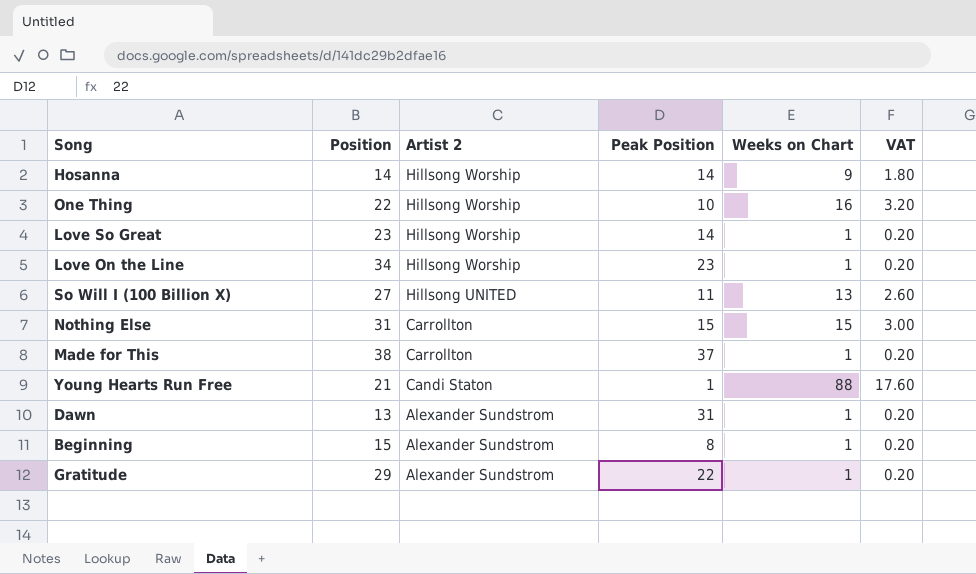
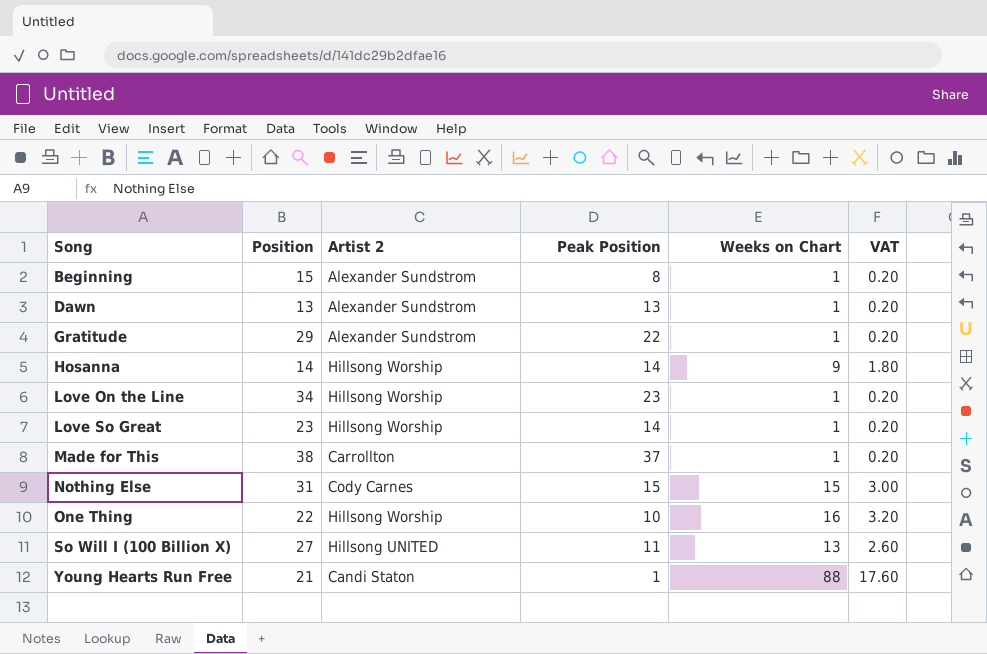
row order: Artist 2 descending -> Song ascending
Dawn | Peak Position: 31 -> 13
Nothing Else | Artist 2: Carrollton -> Cody Carnes

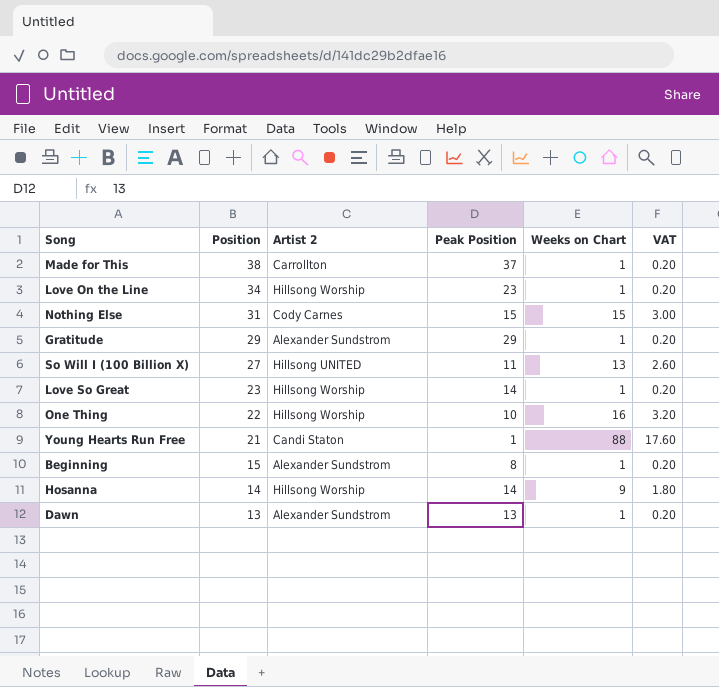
row order: Song ascending -> Position descending
Gratitude | Peak Position: 22 -> 29

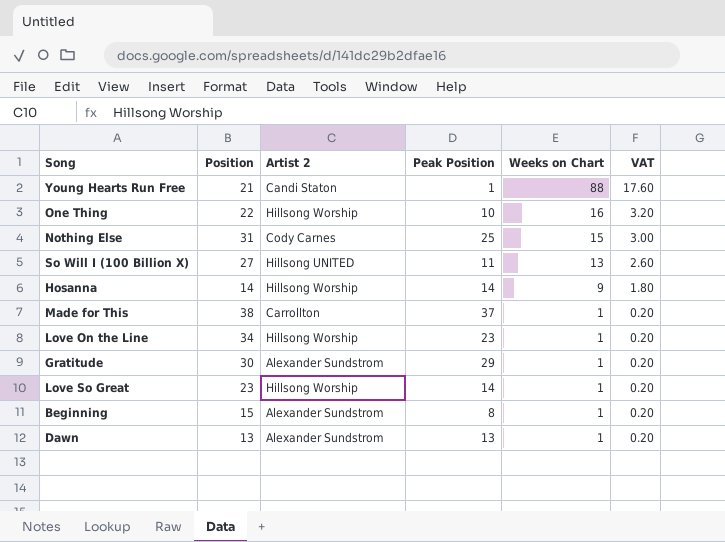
row order: Position descending -> Weeks on Chart descending
Nothing Else | Peak Position: 15 -> 25
Gratitude | Position: 29 -> 30

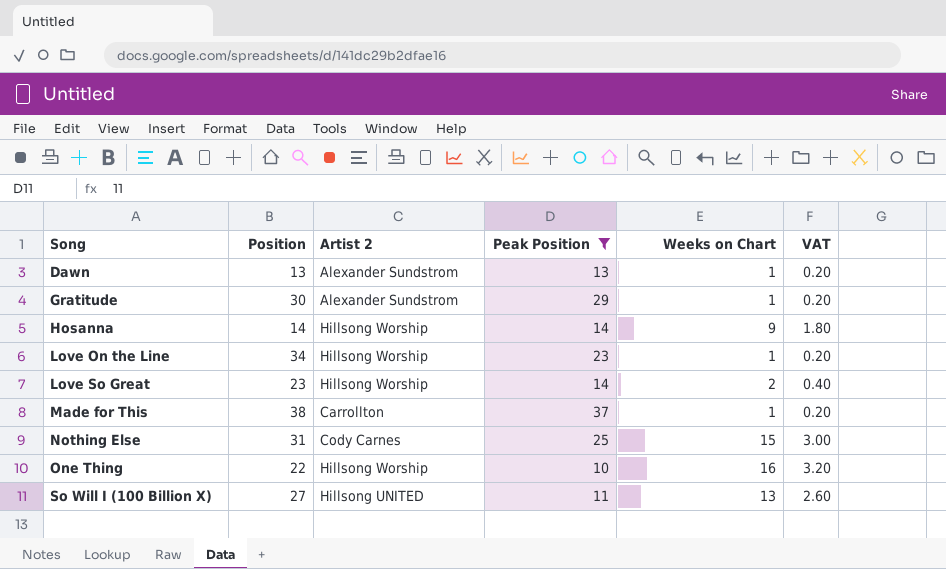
filter: none -> Peak Position >= 10
row order: Weeks on Chart descending -> Song ascending
Love So Great | Weeks on Chart: 1 -> 2
Love So Great | VAT: 0.20 -> 0.40

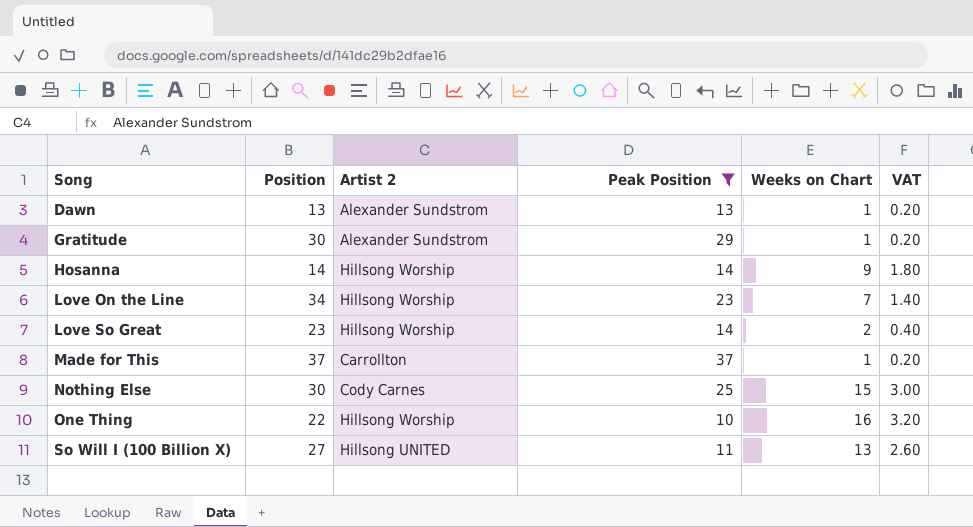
Love On the Line | Weeks on Chart: 1 -> 7
Love On the Line | VAT: 0.20 -> 1.40
Made for This | Position: 38 -> 37
Nothing Else | Position: 31 -> 30

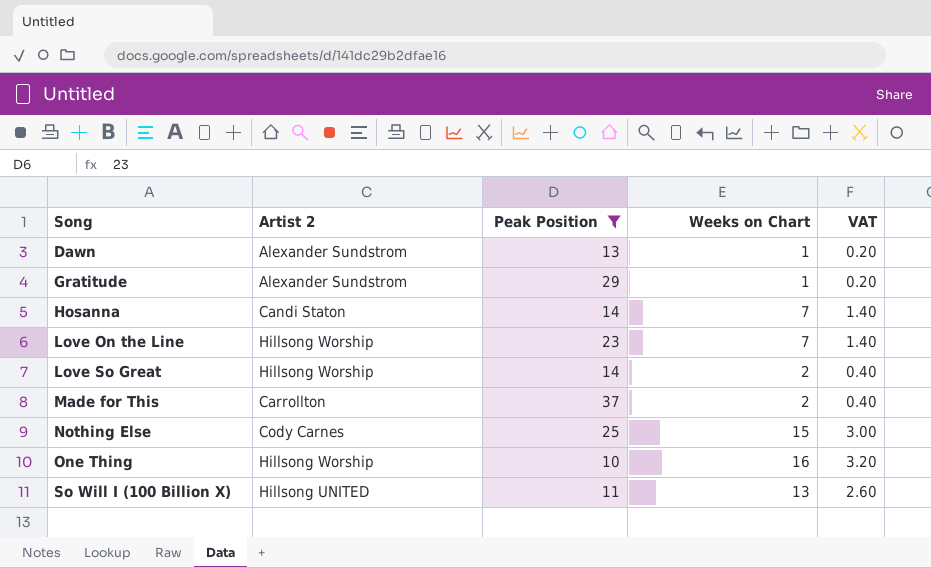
column Position | position: 2 -> none
Hosanna | Artist 2: Hillsong Worship -> Candi Staton
Hosanna | Weeks on Chart: 9 -> 7
Hosanna | VAT: 1.80 -> 1.40
Made for This | Weeks on Chart: 1 -> 2
Made for This | VAT: 0.20 -> 0.40

